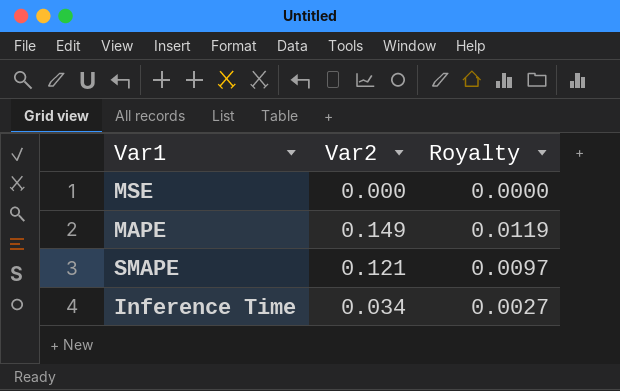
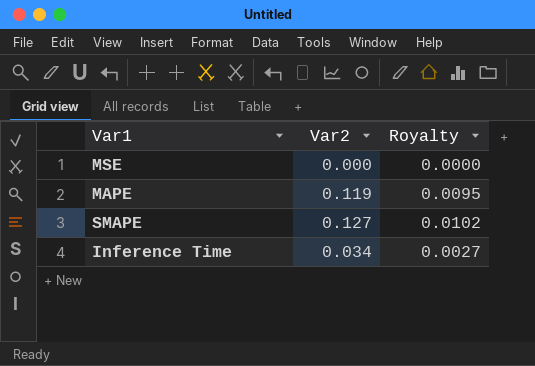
MAPE | Var2: 0.149 -> 0.119
MAPE | Royalty: 0.0119 -> 0.0095
SMAPE | Var2: 0.121 -> 0.127
SMAPE | Royalty: 0.0097 -> 0.0102

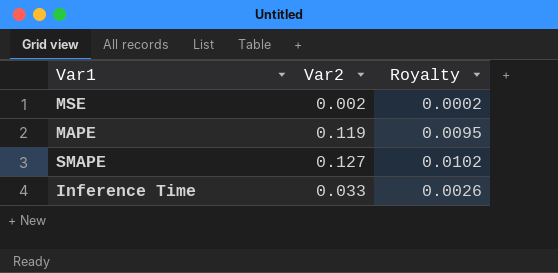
MSE | Var2: 0.000 -> 0.002
MSE | Royalty: 0.0000 -> 0.0002
Inference Time | Var2: 0.034 -> 0.033
Inference Time | Royalty: 0.0027 -> 0.0026

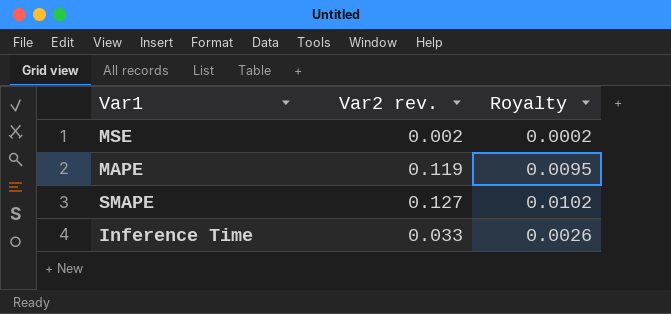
column name: Var2 -> Var2 rev.

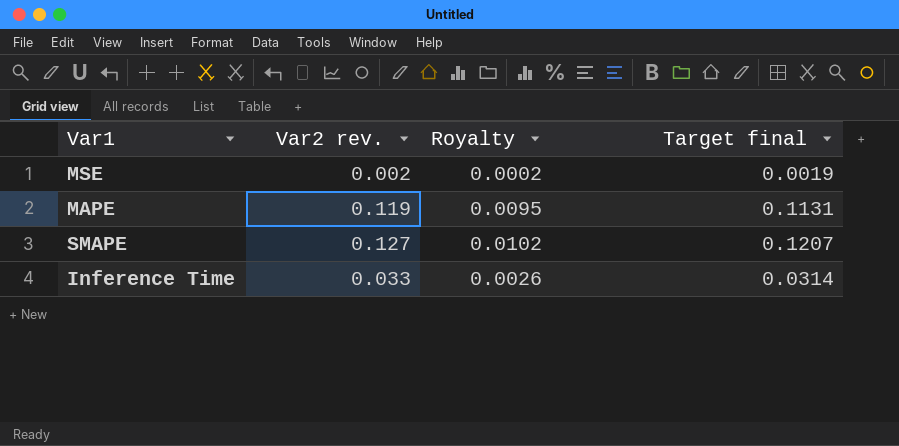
column Target final | formula: none -> [Var2 rev.] * 0.95

